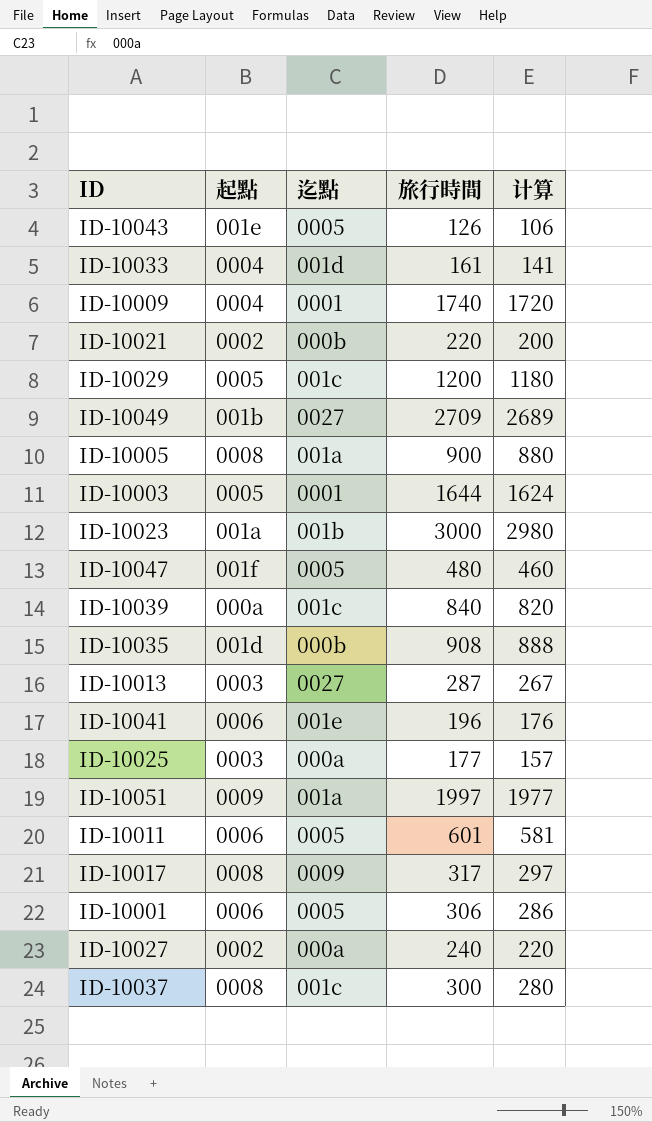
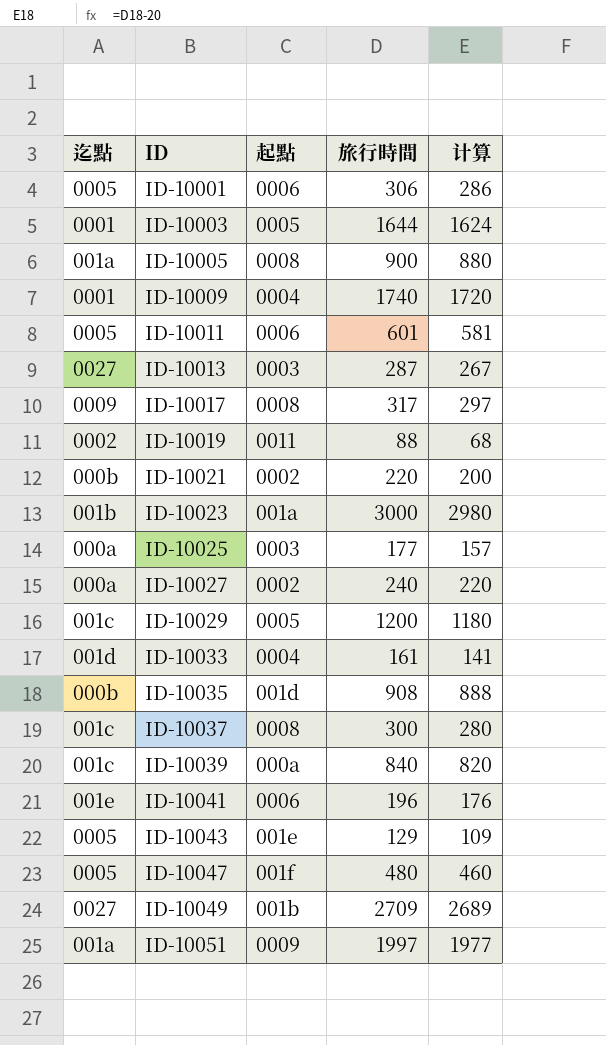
row order: none -> ID ascending
column 迄點 | position: 3 -> 1
row ID-10019: none -> 0002 | 0011 | 88 | 68
ID-10043 | 旅行時間: 126 -> 129
ID-10043 | 计算: 106 -> 109

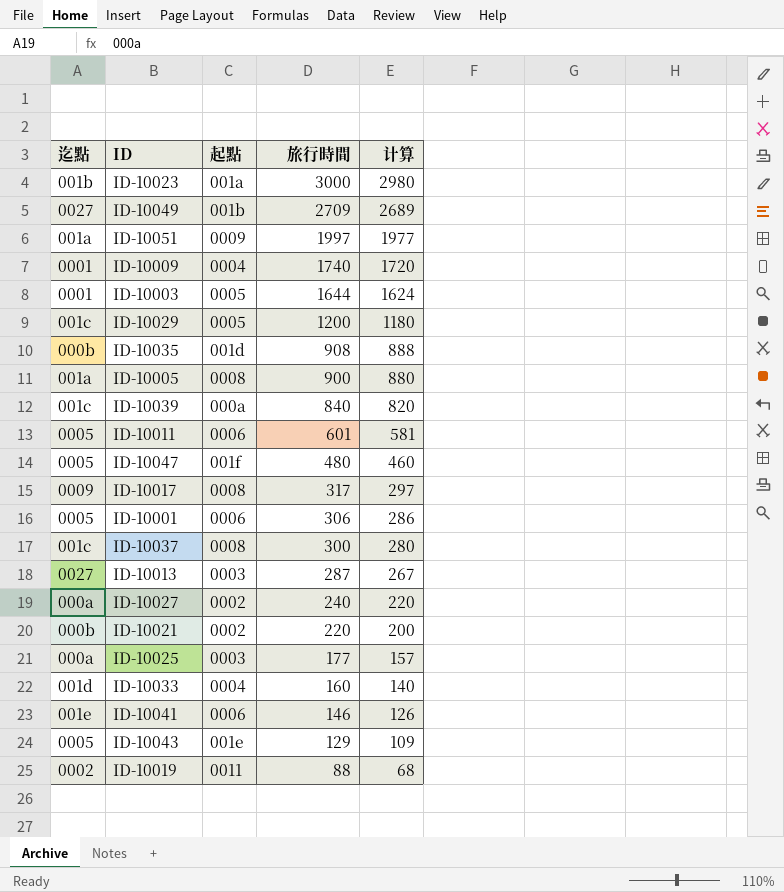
row order: ID ascending -> 旅行時間 descending
ID-10033 | 旅行時間: 161 -> 160
ID-10033 | 计算: 141 -> 140
ID-10041 | 旅行時間: 196 -> 146
ID-10041 | 计算: 176 -> 126

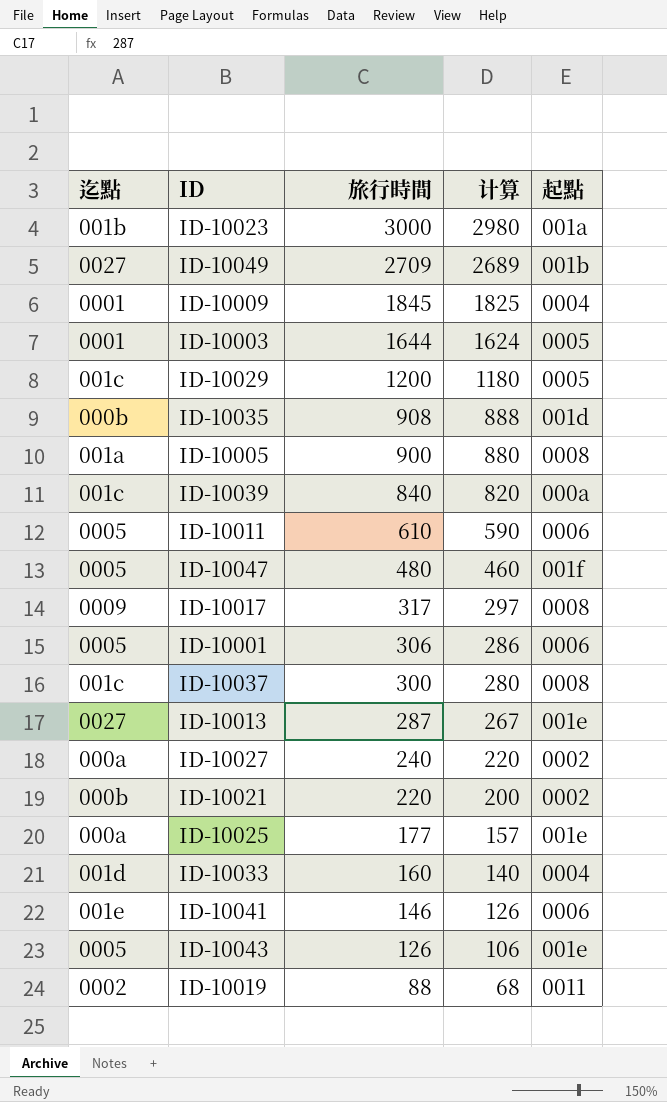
column 起點 | position: 3 -> 5
row ID-10051: 001a | 0009 | 1997 | 1977 -> none
ID-10009 | 旅行時間: 1740 -> 1845
ID-10009 | 计算: 1720 -> 1825
ID-10011 | 旅行時間: 601 -> 610
ID-10011 | 计算: 581 -> 590
ID-10013 | 起點: 0003 -> 001e
ID-10025 | 起點: 0003 -> 001e
ID-10043 | 旅行時間: 129 -> 126
ID-10043 | 计算: 109 -> 106

